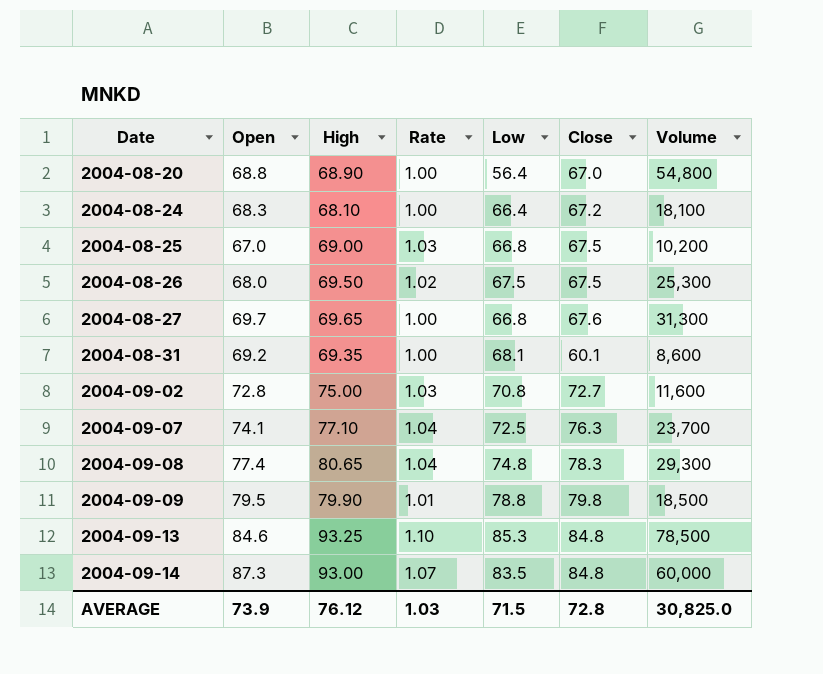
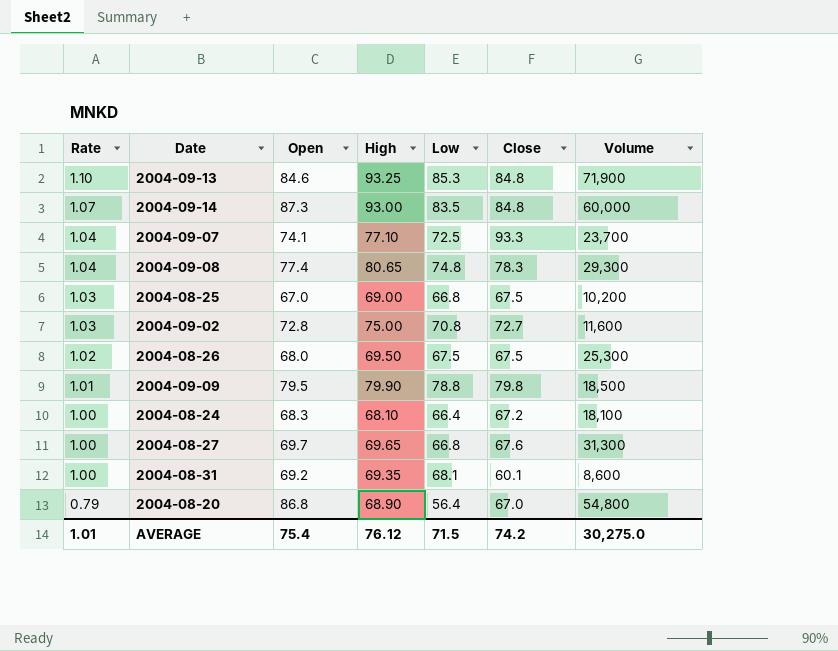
row order: Date ascending -> Rate descending
column Rate | position: 4 -> 1
2004-09-13 | Volume: 78,500 -> 71,900
2004-09-07 | Close: 76.3 -> 93.3
2004-08-20 | Rate: 1.00 -> 0.79
2004-08-20 | Open: 68.8 -> 86.8
AVERAGE | Rate: 1.03 -> 1.01
AVERAGE | Open: 73.9 -> 75.4
AVERAGE | Close: 72.8 -> 74.2
AVERAGE | Volume: 30,825.0 -> 30,275.0

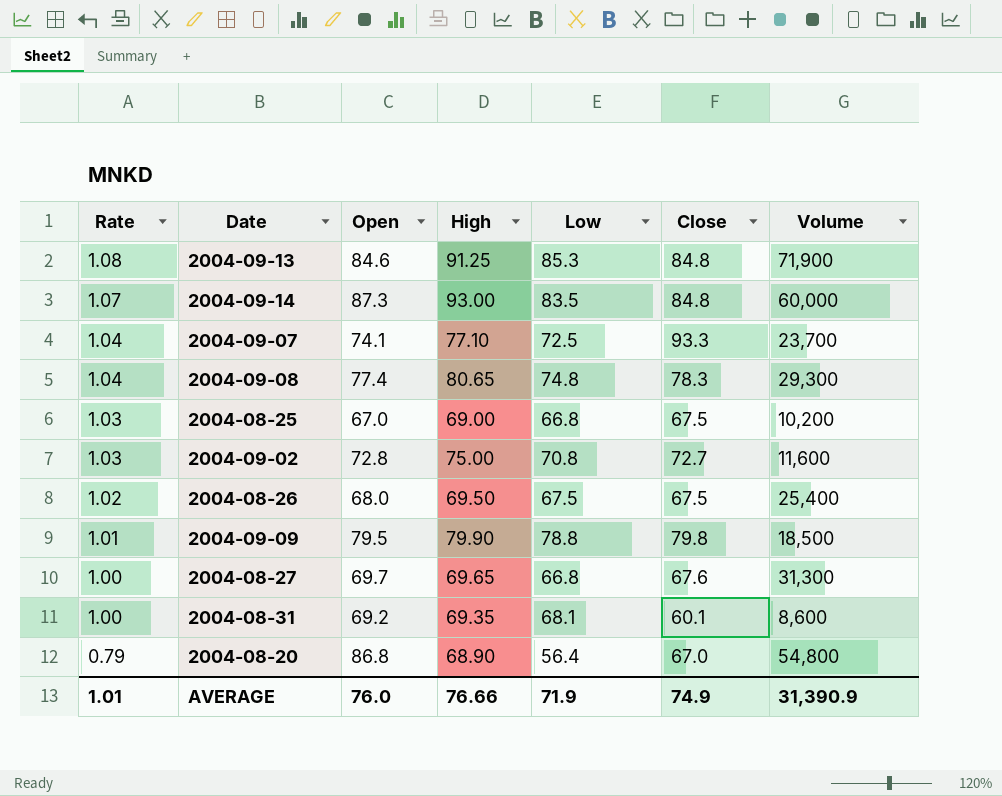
row 2004-08-24: 1.00 | 68.3 | 68.10 | 66.4 | 67.2 | 18,100 -> none
2004-09-13 | Rate: 1.10 -> 1.08
2004-09-13 | High: 93.25 -> 91.25
2004-08-26 | Volume: 25,300 -> 25,400
AVERAGE | Open: 75.4 -> 76.0
AVERAGE | High: 76.12 -> 76.66
AVERAGE | Low: 71.5 -> 71.9
AVERAGE | Close: 74.2 -> 74.9
AVERAGE | Volume: 30,275.0 -> 31,390.9

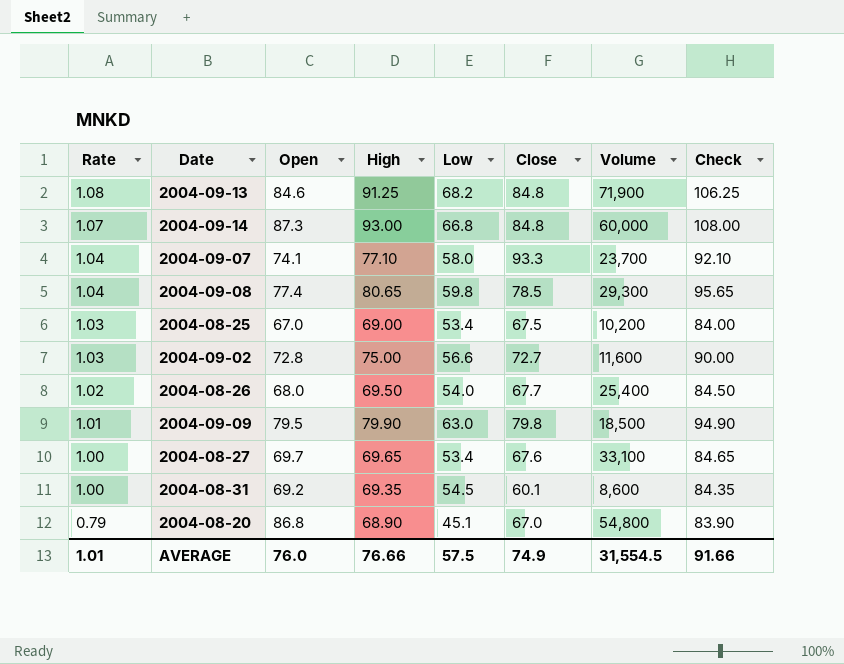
column Check | formula: none -> [High] + 15
2004-09-13 | Low: 85.3 -> 68.2
2004-09-14 | Low: 83.5 -> 66.8
2004-09-07 | Low: 72.5 -> 58.0
2004-09-08 | Low: 74.8 -> 59.8
2004-09-08 | Close: 78.3 -> 78.5
2004-08-25 | Low: 66.8 -> 53.4
2004-09-02 | Low: 70.8 -> 56.6
2004-08-26 | Low: 67.5 -> 54.0
2004-08-26 | Close: 67.5 -> 67.7
2004-09-09 | Low: 78.8 -> 63.0
2004-08-27 | Low: 66.8 -> 53.4
2004-08-27 | Volume: 31,300 -> 33,100
2004-08-31 | Low: 68.1 -> 54.5
2004-08-20 | Low: 56.4 -> 45.1
AVERAGE | Low: 71.9 -> 57.5
AVERAGE | Volume: 31,390.9 -> 31,554.5

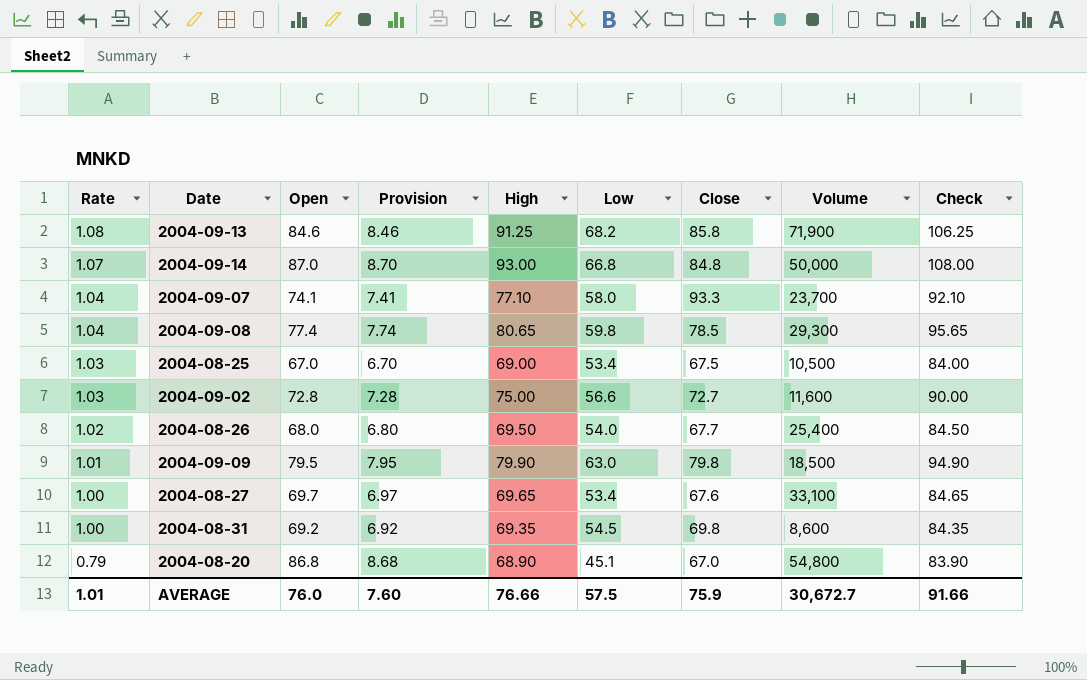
column Provision | formula: none -> [Open] * 0.1
2004-09-13 | Close: 84.8 -> 85.8
2004-09-14 | Open: 87.3 -> 87.0
2004-09-14 | Volume: 60,000 -> 50,000
2004-08-25 | Volume: 10,200 -> 10,500
2004-08-31 | Close: 60.1 -> 69.8
AVERAGE | Close: 74.9 -> 75.9
AVERAGE | Volume: 31,554.5 -> 30,672.7

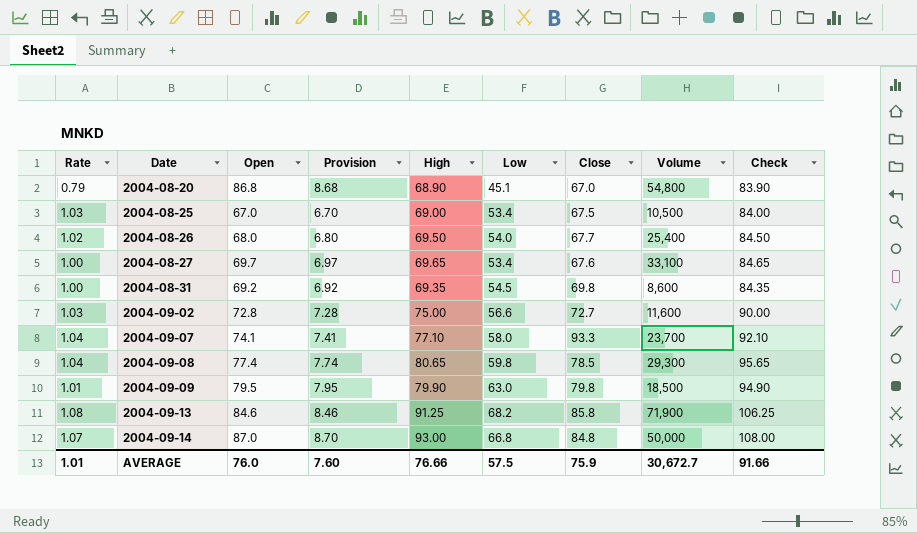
row order: Rate descending -> Date ascending

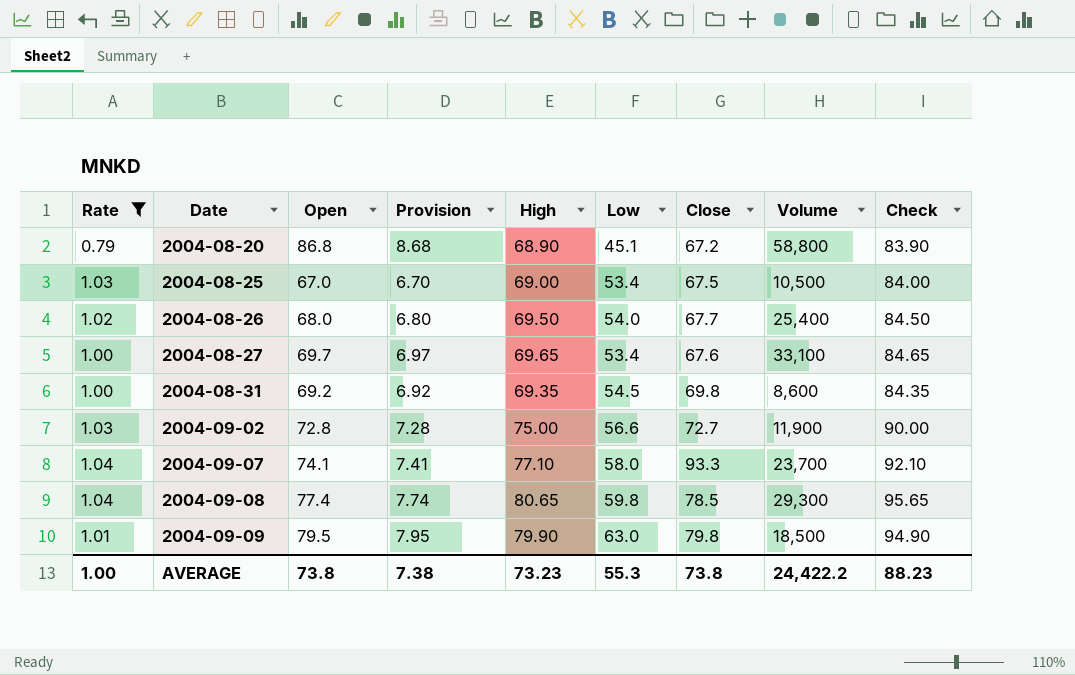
filter: none -> Rate <= 1.04
2004-08-20 | Close: 67.0 -> 67.2
2004-08-20 | Volume: 54,800 -> 58,800
2004-09-02 | Volume: 11,600 -> 11,900
AVERAGE | Rate: 1.01 -> 1.00
AVERAGE | Open: 76.0 -> 73.8
AVERAGE | Provision: 7.60 -> 7.38
AVERAGE | High: 76.66 -> 73.23
AVERAGE | Low: 57.5 -> 55.3
AVERAGE | Close: 75.9 -> 73.8
AVERAGE | Volume: 30,672.7 -> 24,422.2
AVERAGE | Check: 91.66 -> 88.23

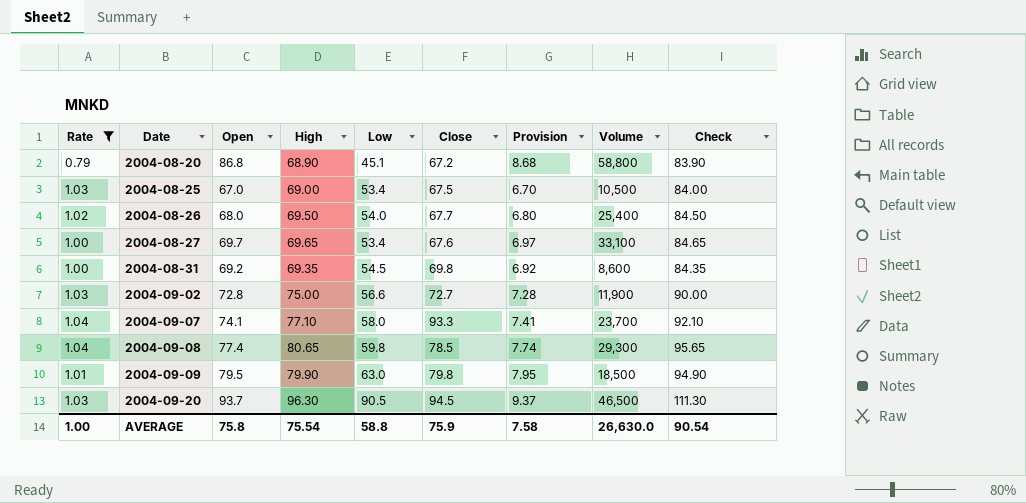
column Provision | position: 4 -> 7
row 2004-09-20: none -> 1.03 | 93.7 | 96.30 | 90.5 | 94.5 | 9.37 | 46,500 | 111.30
AVERAGE | Open: 73.8 -> 75.8
AVERAGE | High: 73.23 -> 75.54
AVERAGE | Low: 55.3 -> 58.8
AVERAGE | Close: 73.8 -> 75.9
AVERAGE | Provision: 7.38 -> 7.58
AVERAGE | Volume: 24,422.2 -> 26,630.0
AVERAGE | Check: 88.23 -> 90.54

